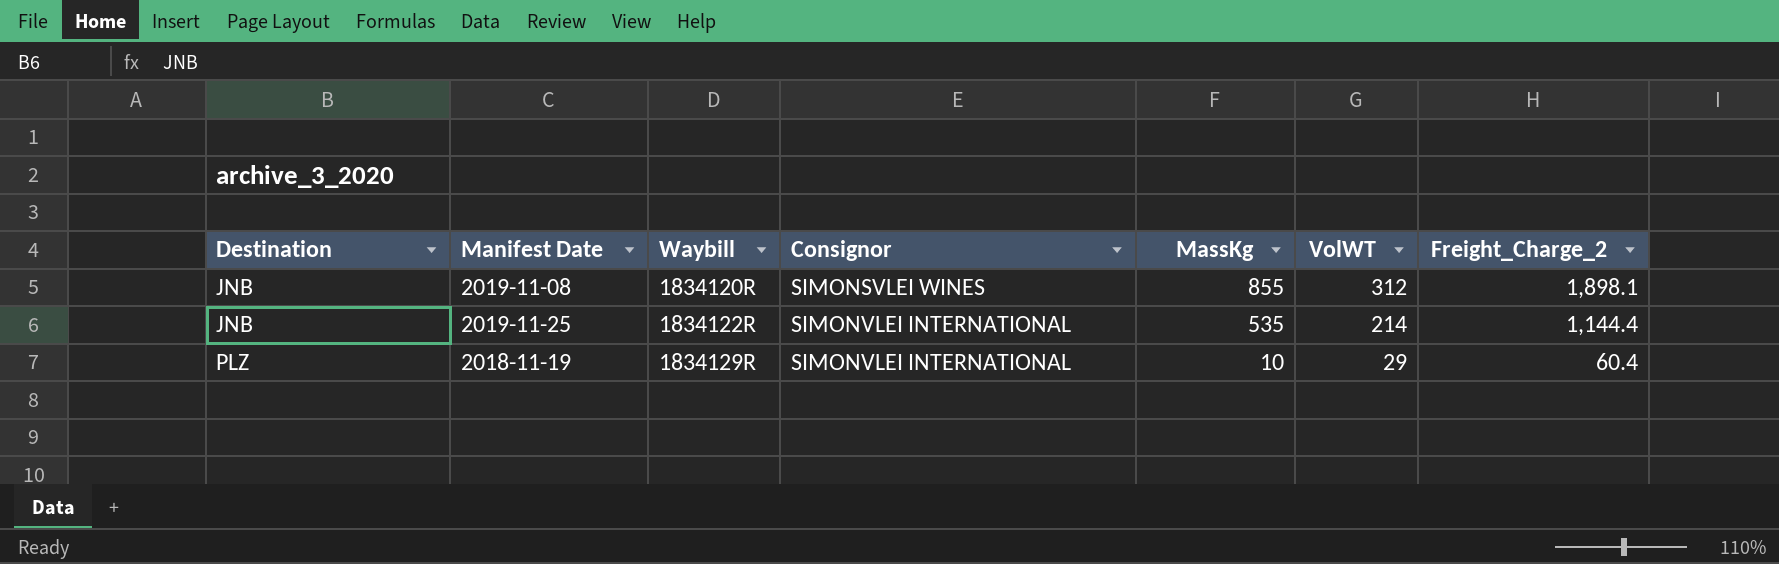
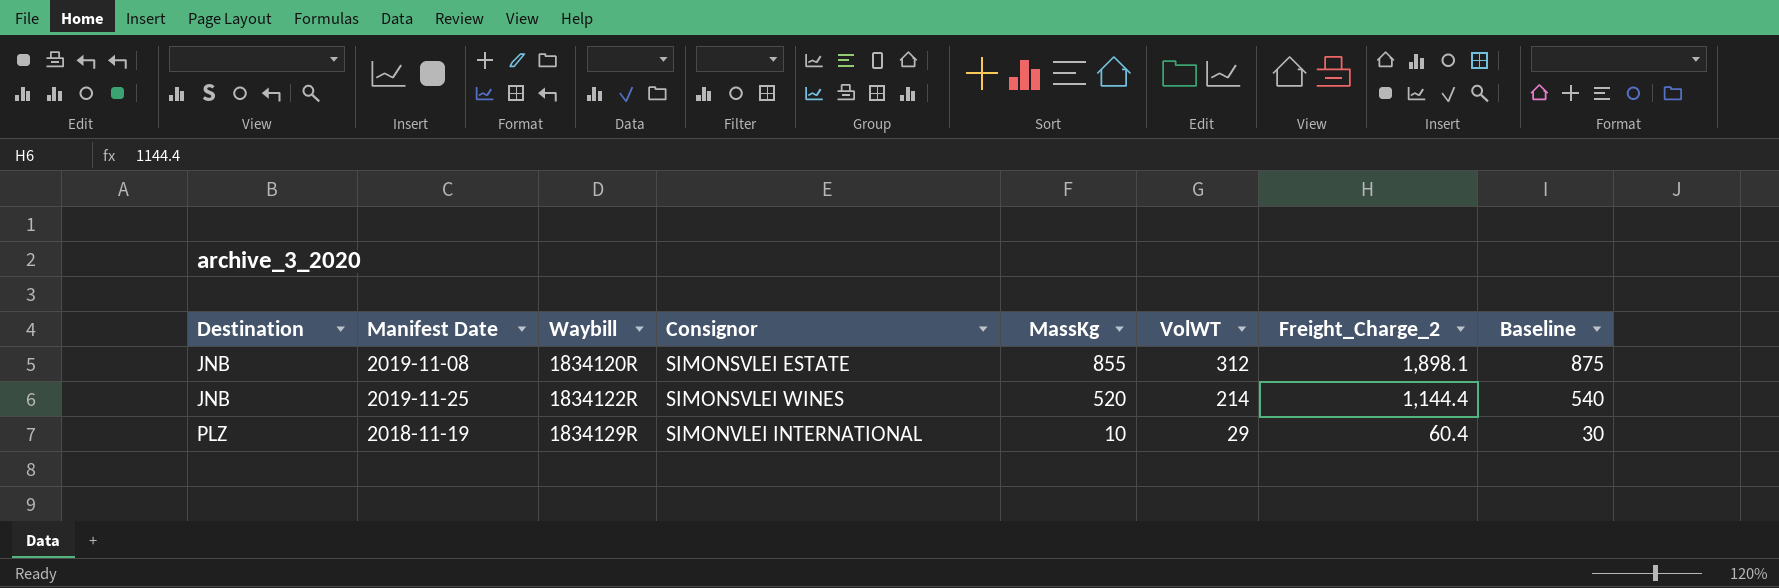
column Baseline | formula: none -> [MassKg] + 20
2019-11-08 | Consignor: SIMONSVLEI WINES -> SIMONSVLEI ESTATE
2019-11-25 | Consignor: SIMONVLEI INTERNATIONAL -> SIMONSVLEI WINES
2019-11-25 | MassKg: 535 -> 520

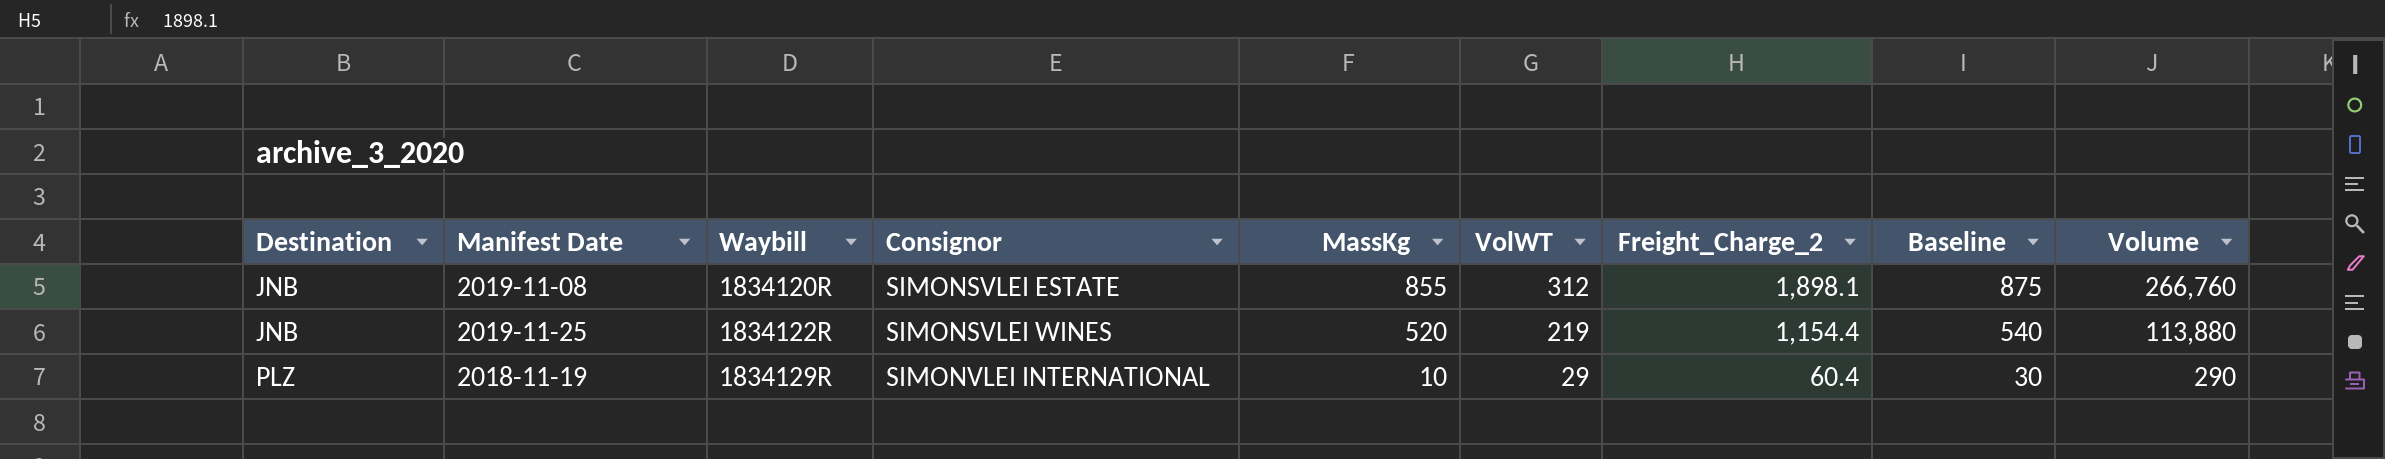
column Volume | formula: none -> [MassKg] * [VolWT]
2019-11-25 | VolWT: 214 -> 219
2019-11-25 | Freight_Charge_2: 1,144.4 -> 1,154.4

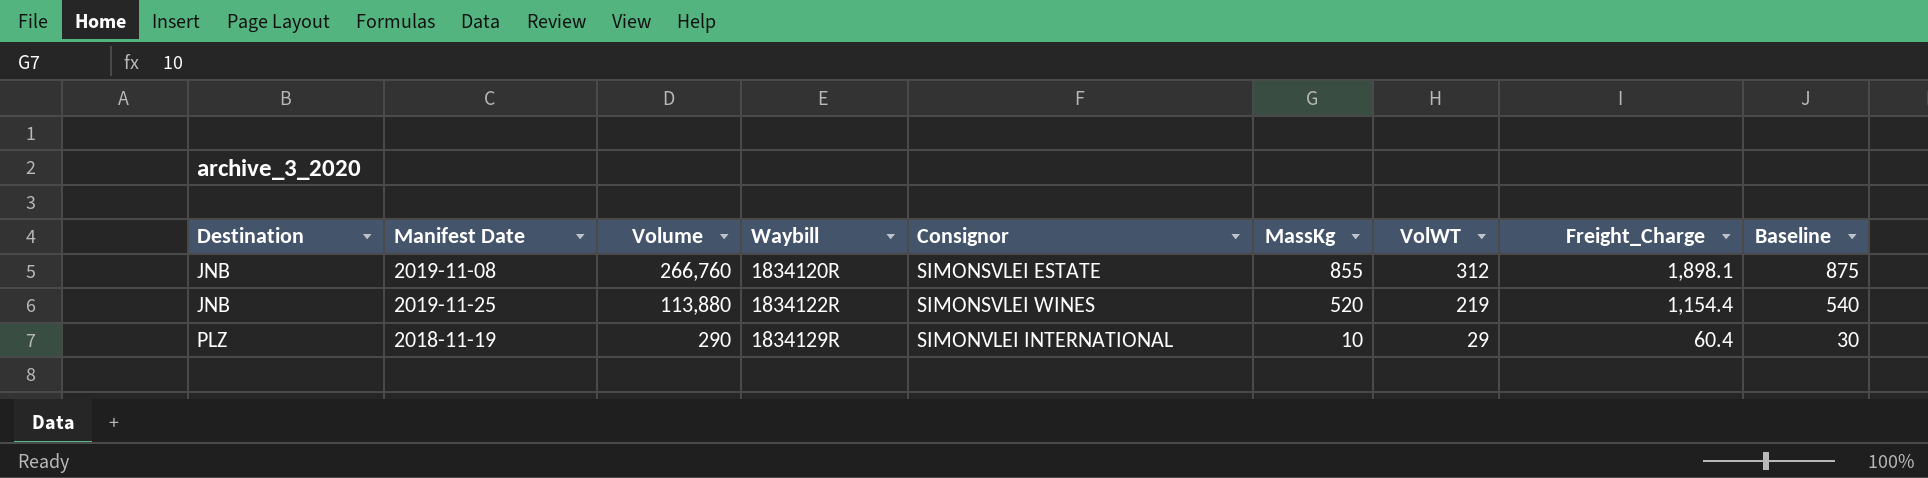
column Volume | position: 9 -> 3
column name: Freight_Charge_2 -> Freight_Charge

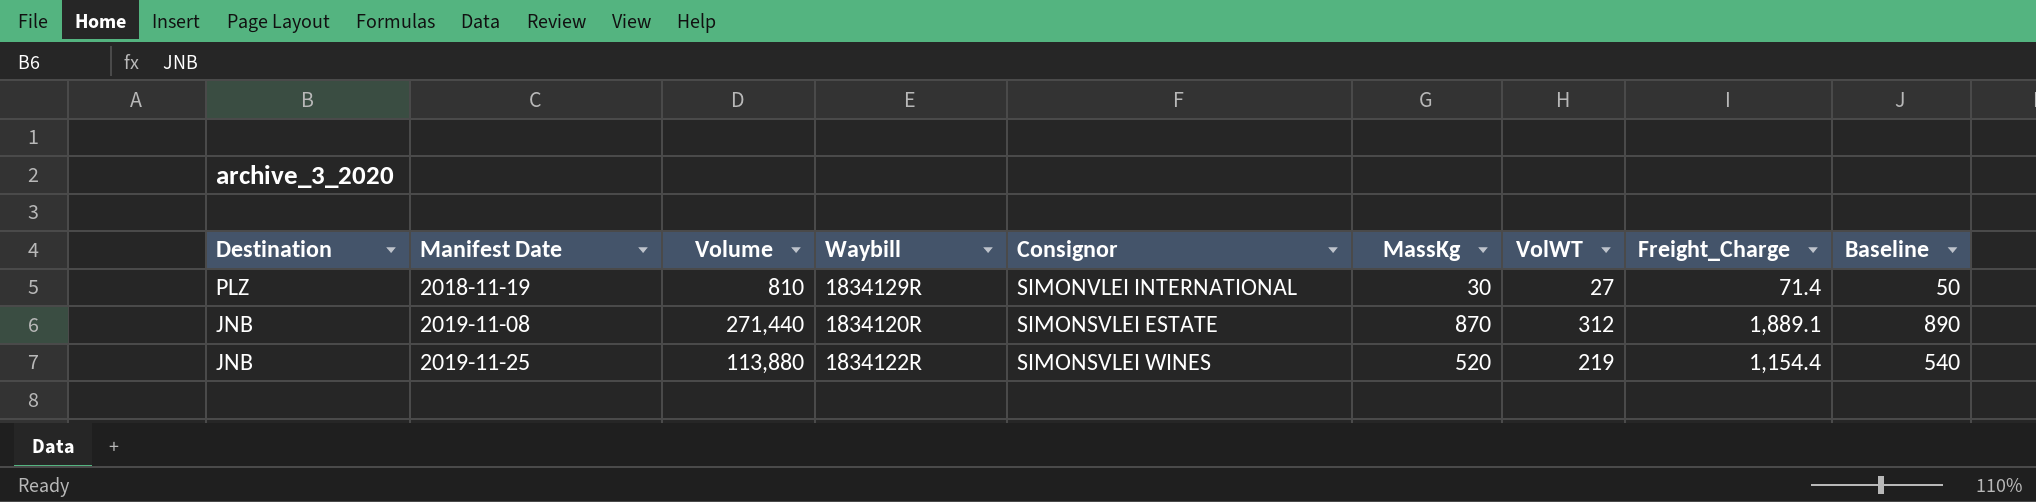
row order: Destination ascending -> Destination descending
2018-11-19 | Volume: 290 -> 810
2018-11-19 | MassKg: 10 -> 30
2018-11-19 | VolWT: 29 -> 27
2018-11-19 | Freight_Charge: 60.4 -> 71.4
2018-11-19 | Baseline: 30 -> 50
2019-11-08 | Volume: 266,760 -> 271,440
2019-11-08 | MassKg: 855 -> 870
2019-11-08 | Freight_Charge: 1,898.1 -> 1,889.1
2019-11-08 | Baseline: 875 -> 890

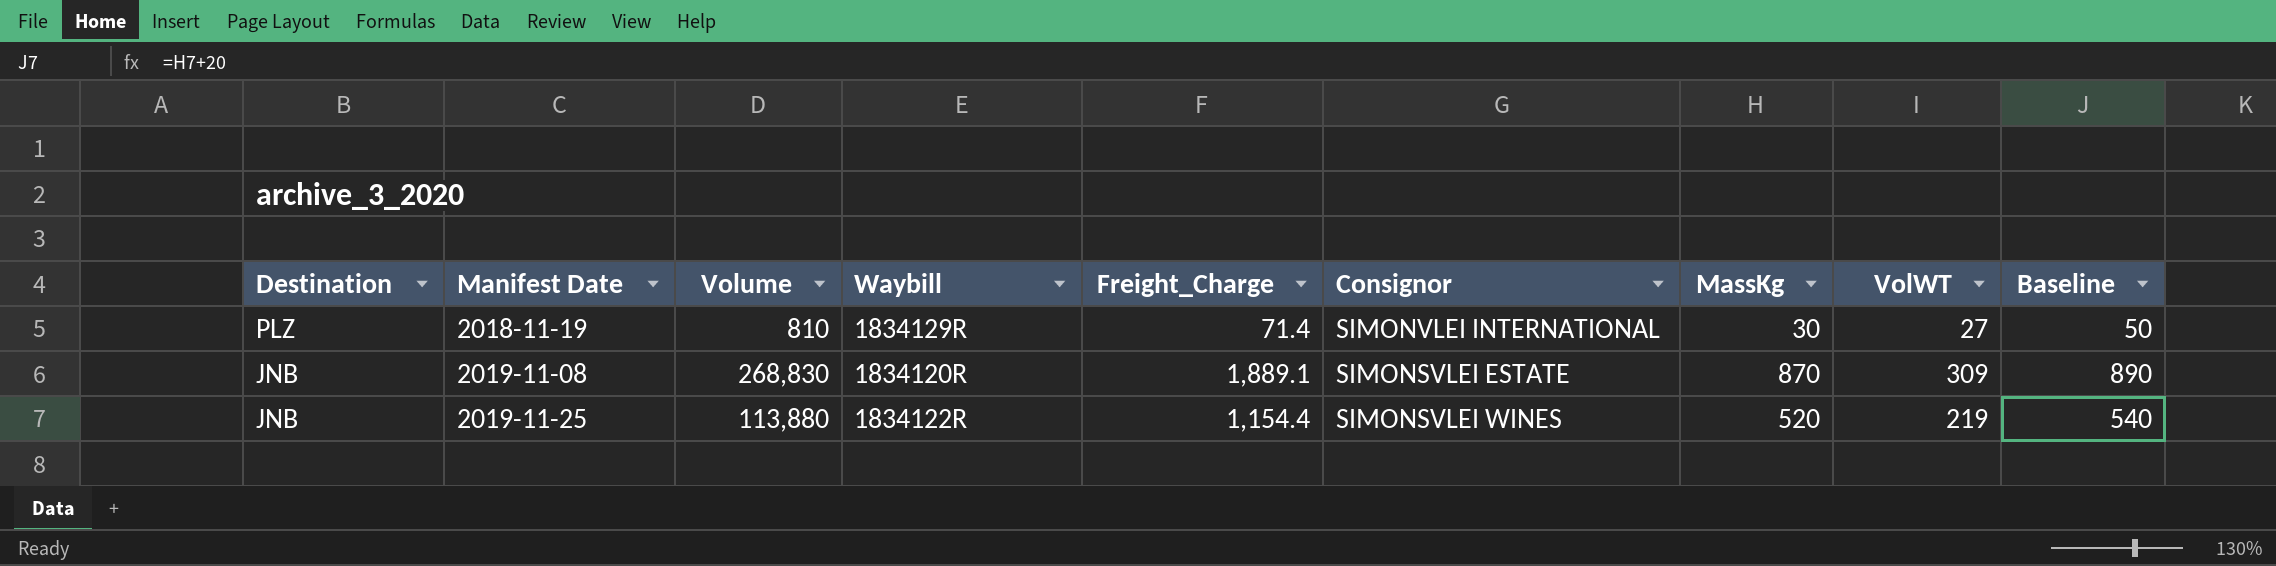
column Freight_Charge | position: 8 -> 5
2019-11-08 | Volume: 271,440 -> 268,830
2019-11-08 | VolWT: 312 -> 309

